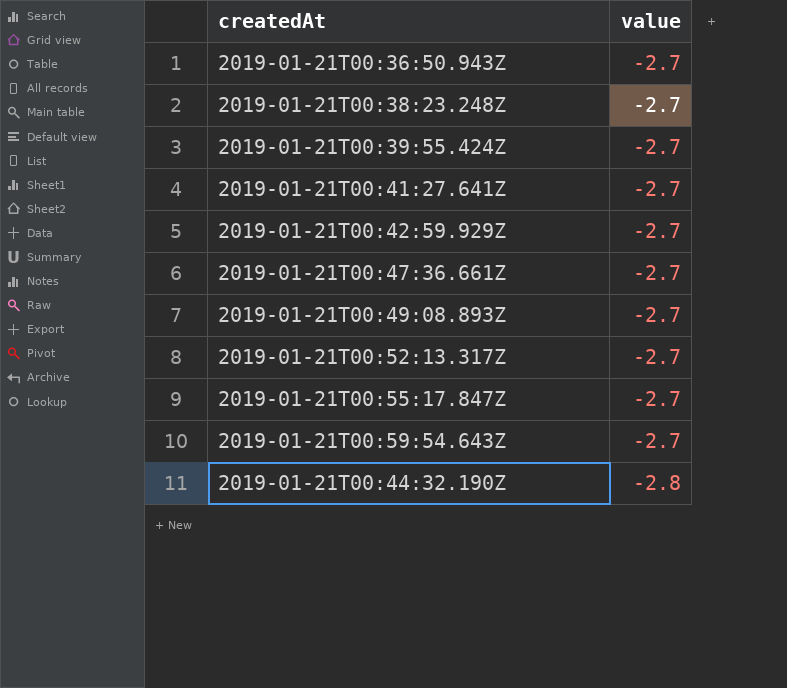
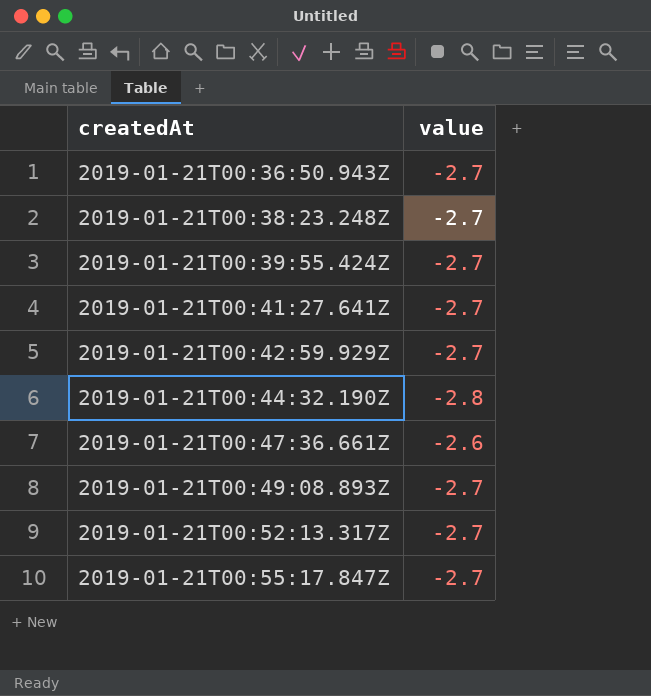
row order: value descending -> createdAt ascending
row 2019-01-21T00:59:54.643Z: -2.7 -> none
2019-01-21T00:47:36.661Z | value: -2.7 -> -2.6

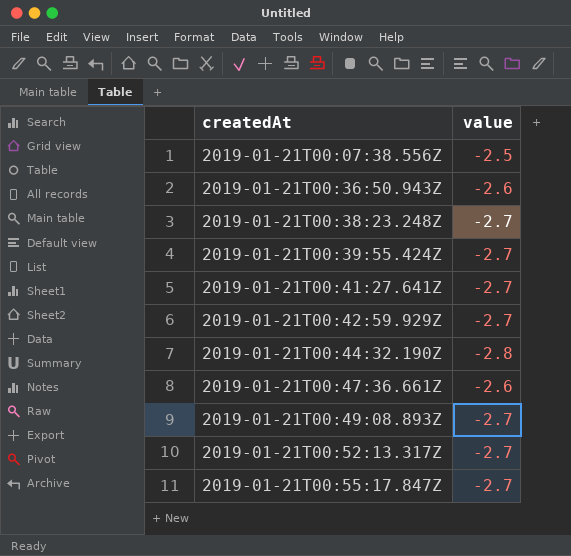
row 2019-01-21T00:07:38.556Z: none -> -2.5
2019-01-21T00:36:50.943Z | value: -2.7 -> -2.6

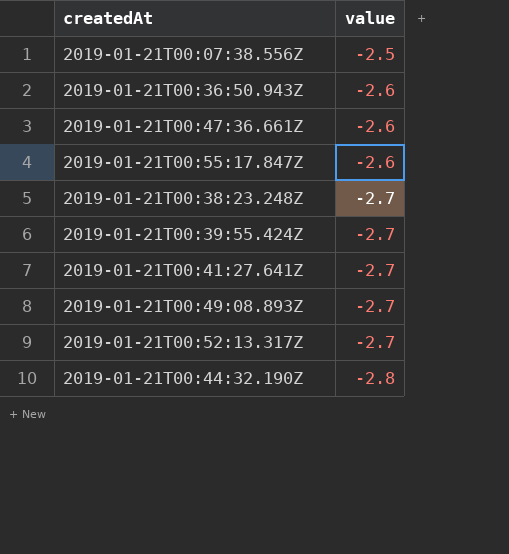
row order: createdAt ascending -> value descending
row 2019-01-21T00:42:59.929Z: -2.7 -> none
2019-01-21T00:55:17.847Z | value: -2.7 -> -2.6

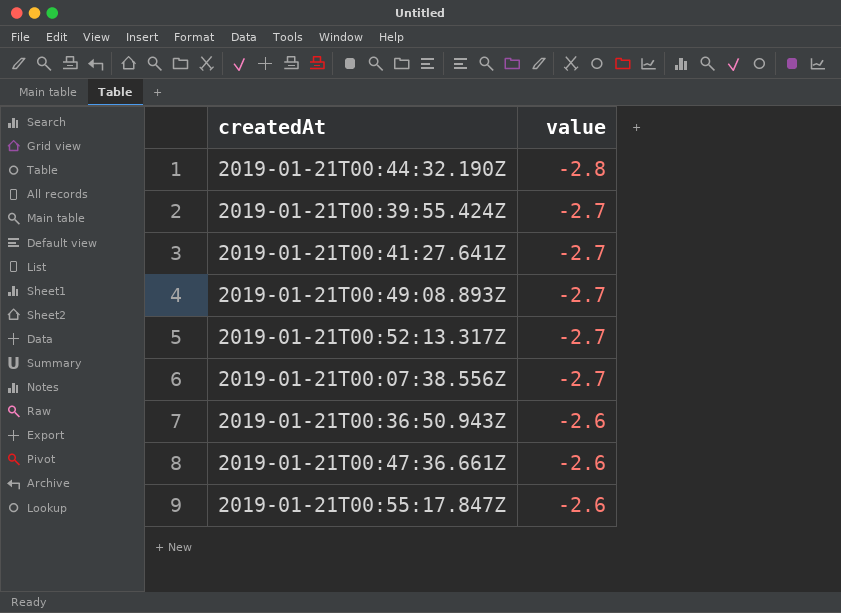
row order: value descending -> value ascending
row 2019-01-21T00:38:23.248Z: -2.7 -> none
2019-01-21T00:07:38.556Z | value: -2.5 -> -2.7

